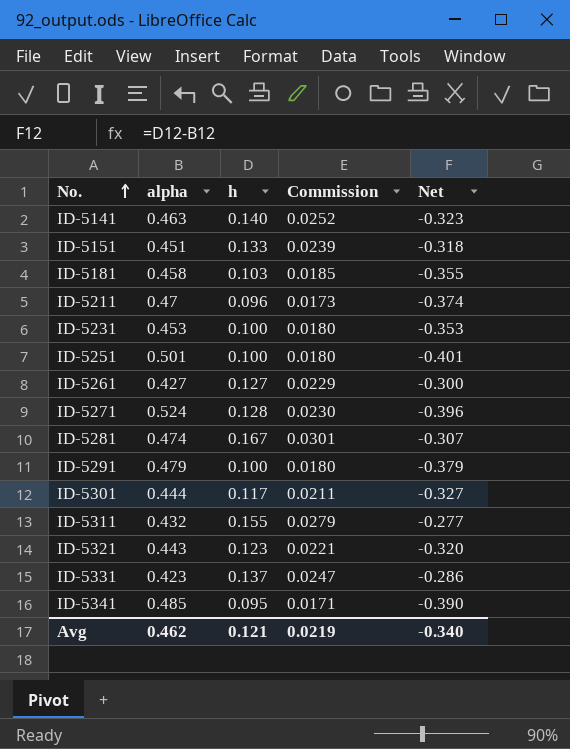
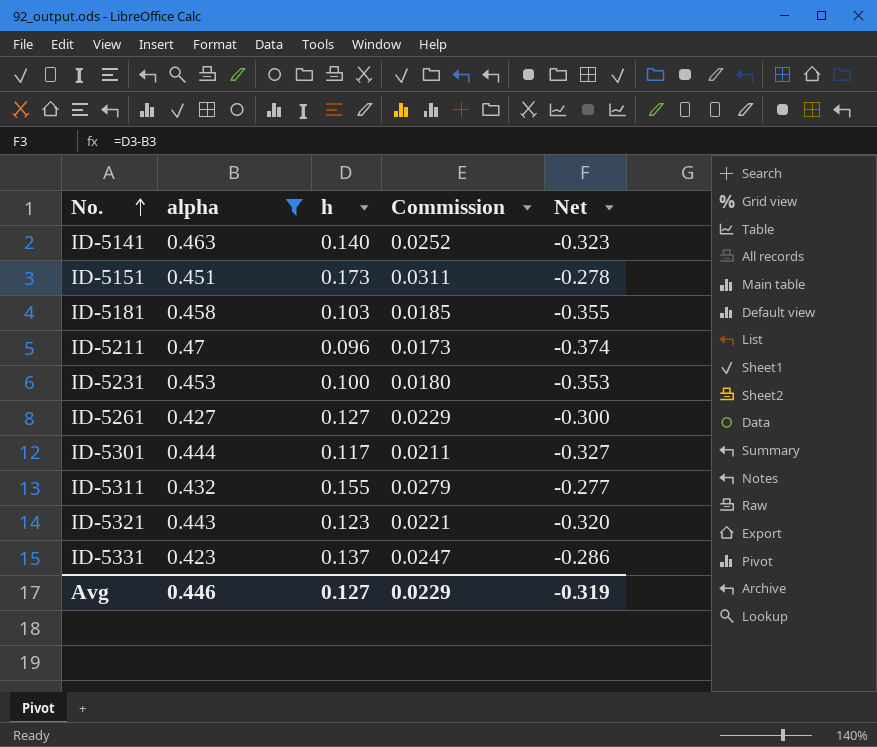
filter: none -> alpha <= 0.47
ID-5151 | h: 0.133 -> 0.173
ID-5151 | Commission: 0.0239 -> 0.0311
ID-5151 | Net: -0.318 -> -0.278
Avg | alpha: 0.462 -> 0.446
Avg | h: 0.121 -> 0.127
Avg | Commission: 0.0219 -> 0.0229
Avg | Net: -0.340 -> -0.319

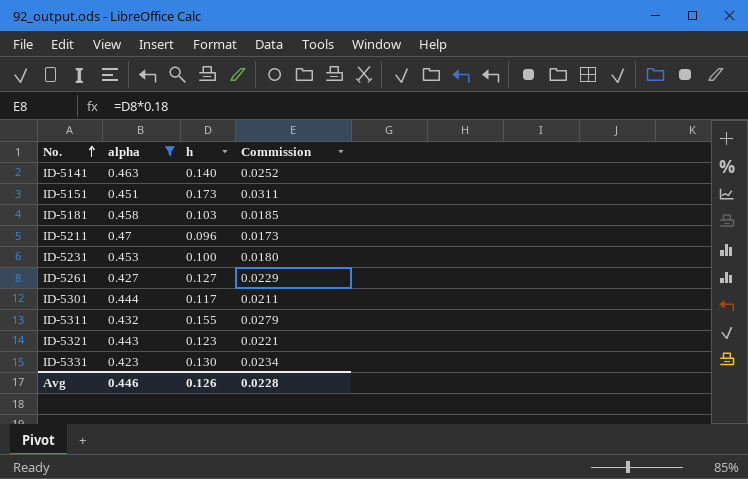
column Net | formula: [h] - [alpha] -> none
ID-5331 | h: 0.137 -> 0.130
ID-5331 | Commission: 0.0247 -> 0.0234
Avg | h: 0.127 -> 0.126
Avg | Commission: 0.0229 -> 0.0228

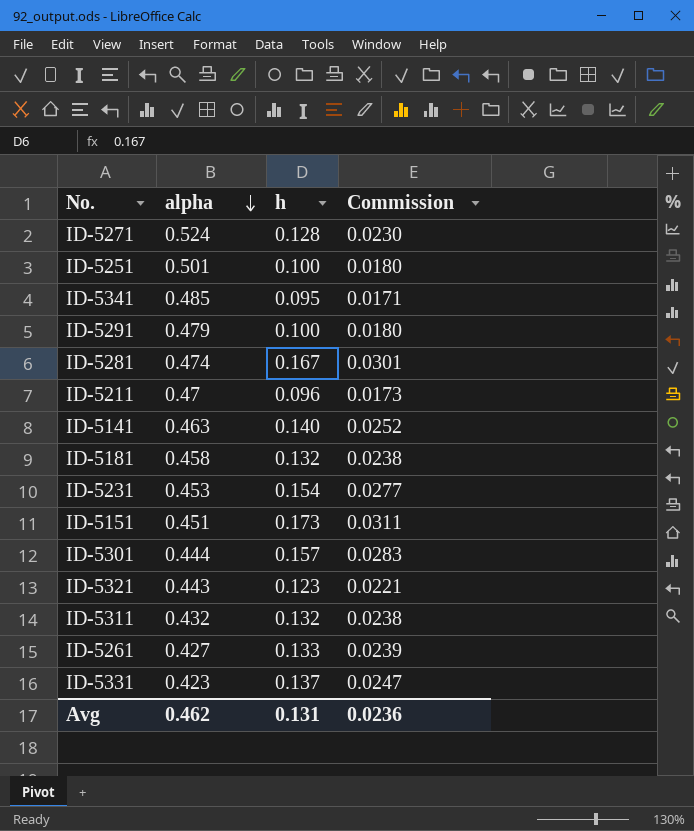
filter: alpha <= 0.47 -> none
row order: No. ascending -> alpha descending
ID-5181 | h: 0.103 -> 0.132
ID-5181 | Commission: 0.0185 -> 0.0238
ID-5231 | h: 0.100 -> 0.154
ID-5231 | Commission: 0.0180 -> 0.0277
ID-5301 | h: 0.117 -> 0.157
ID-5301 | Commission: 0.0211 -> 0.0283
ID-5311 | h: 0.155 -> 0.132
ID-5311 | Commission: 0.0279 -> 0.0238
ID-5261 | h: 0.127 -> 0.133
ID-5261 | Commission: 0.0229 -> 0.0239
ID-5331 | h: 0.130 -> 0.137
ID-5331 | Commission: 0.0234 -> 0.0247
Avg | alpha: 0.446 -> 0.462
Avg | h: 0.126 -> 0.131
Avg | Commission: 0.0228 -> 0.0236

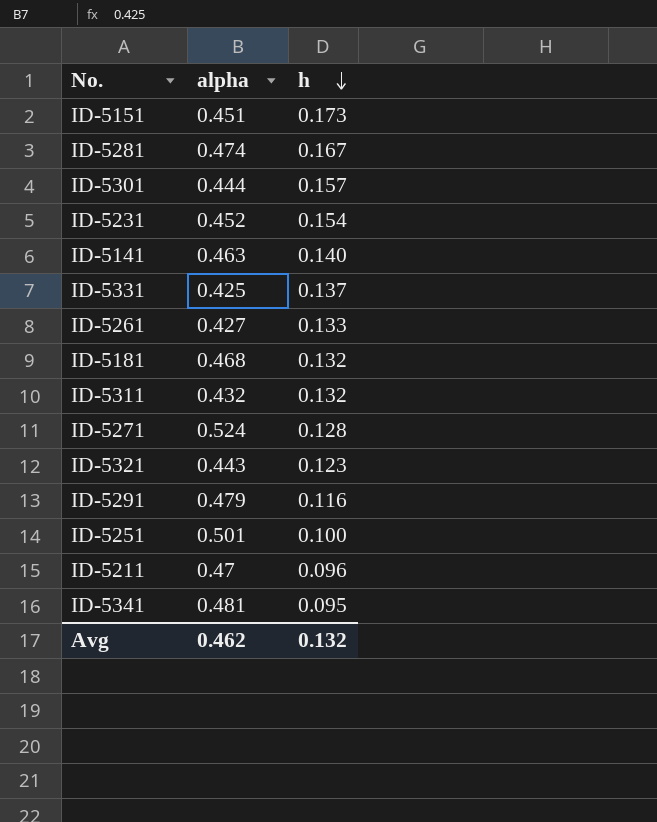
row order: alpha descending -> h descending
column Commission | formula: [h] * 0.18 -> none
ID-5231 | alpha: 0.453 -> 0.452
ID-5331 | alpha: 0.423 -> 0.425
ID-5181 | alpha: 0.458 -> 0.468
ID-5291 | h: 0.100 -> 0.116
ID-5341 | alpha: 0.485 -> 0.481
Avg | h: 0.131 -> 0.132

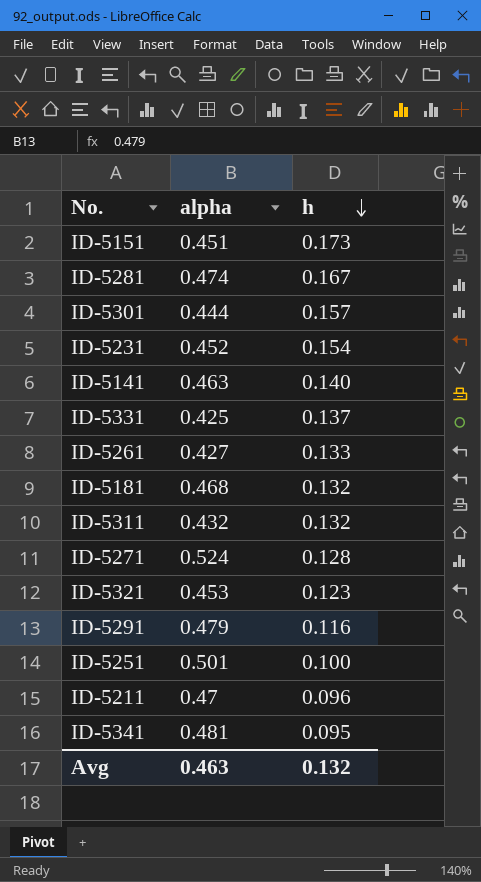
ID-5321 | alpha: 0.443 -> 0.453
Avg | alpha: 0.462 -> 0.463

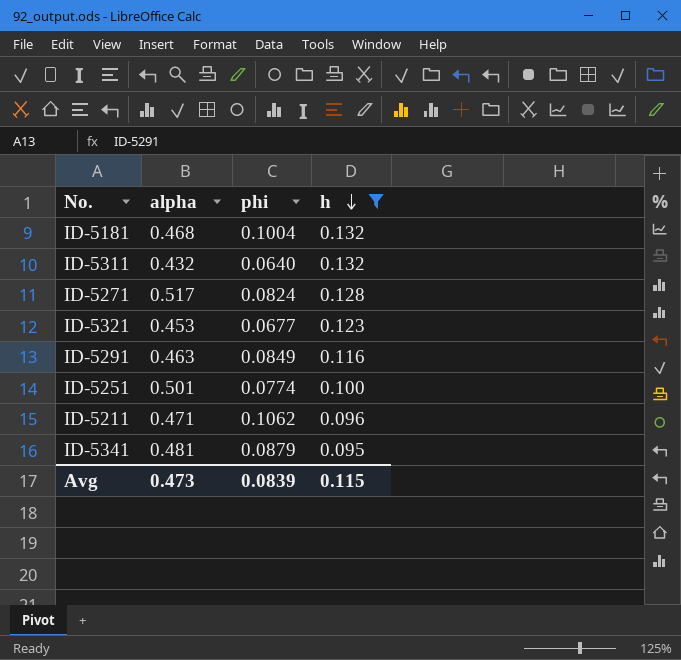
filter: none -> h <= 0.132
column phi | position: none -> 3
ID-5271 | alpha: 0.524 -> 0.517
ID-5291 | alpha: 0.479 -> 0.463
ID-5211 | alpha: 0.47 -> 0.471
Avg | alpha: 0.463 -> 0.473
Avg | h: 0.132 -> 0.115

